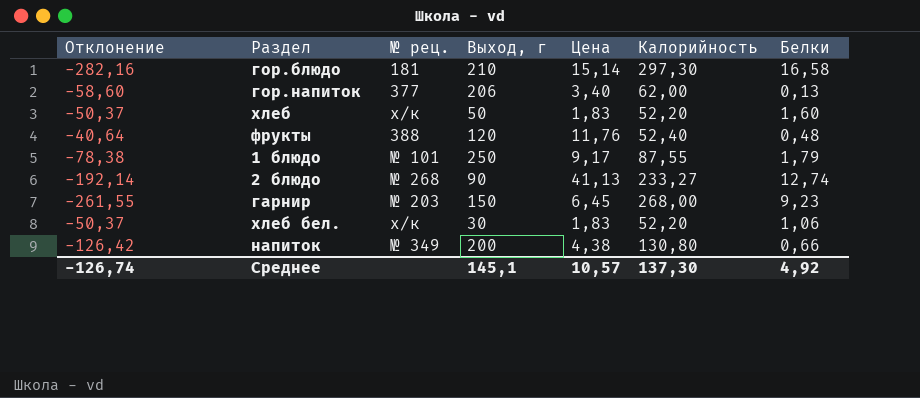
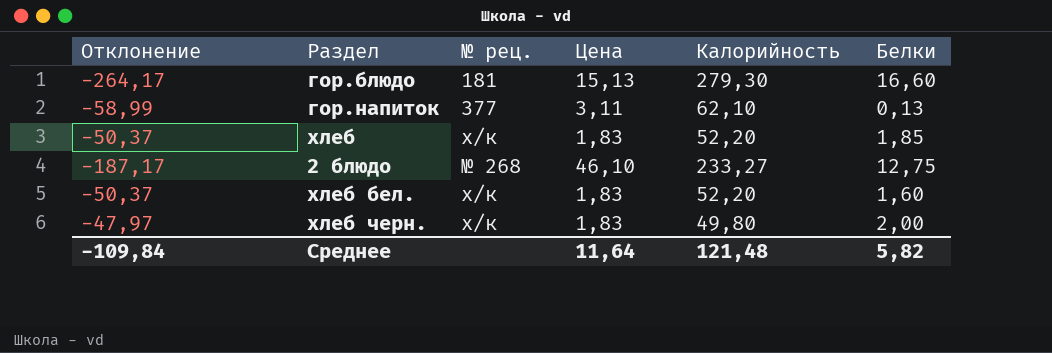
column Выход, г | position: 4 -> none
row фрукты: -40,64 | 388 | 120 | 11,76 | 52,40 | 0,48 -> none
row 1 блюдо: -78,38 | № 101 | 250 | 9,17 | 87,55 | 1,79 -> none
row гарнир: -261,55 | № 203 | 150 | 6,45 | 268,00 | 9,23 -> none
row напиток: -126,42 | № 349 | 200 | 4,38 | 130,80 | 0,66 -> none
гор.блюдо | Отклонение: -282,16 -> -264,17
гор.блюдо | Цена: 15,14 -> 15,13
гор.блюдо | Калорийность: 297,30 -> 279,30
гор.блюдо | Белки: 16,58 -> 16,60
гор.напиток | Отклонение: -58,60 -> -58,99
гор.напиток | Цена: 3,40 -> 3,11
гор.напиток | Калорийность: 62,00 -> 62,10
хлеб | Белки: 1,60 -> 1,85
2 блюдо | Отклонение: -192,14 -> -187,17
2 блюдо | Цена: 41,13 -> 46,10
2 блюдо | Белки: 12,74 -> 12,75
хлеб бел. | Белки: 1,06 -> 1,60
row хлеб черн.: none -> -47,97 | х/к | 1,83 | 49,80 | 2,00
Среднее | Отклонение: -126,74 -> -109,84
Среднее | Цена: 10,57 -> 11,64
Среднее | Калорийность: 137,30 -> 121,48
Среднее | Белки: 4,92 -> 5,82

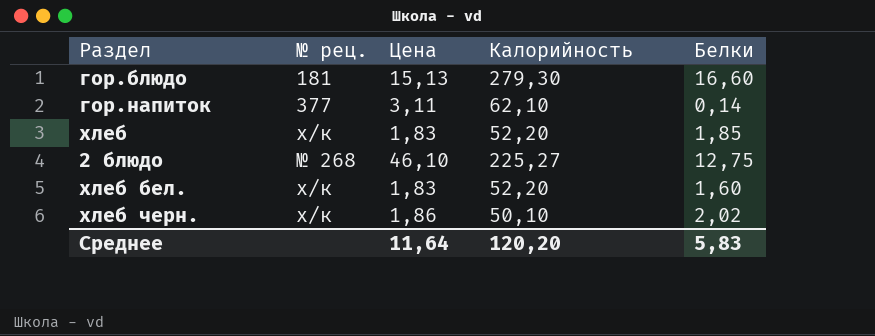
column Отклонение | formula: [Цена] - [Калорийность] -> none
гор.напиток | Белки: 0,13 -> 0,14
2 блюдо | Калорийность: 233,27 -> 225,27
хлеб черн. | Цена: 1,83 -> 1,86
хлеб черн. | Калорийность: 49,80 -> 50,10
хлеб черн. | Белки: 2,00 -> 2,02
Среднее | Калорийность: 121,48 -> 120,20
Среднее | Белки: 5,82 -> 5,83

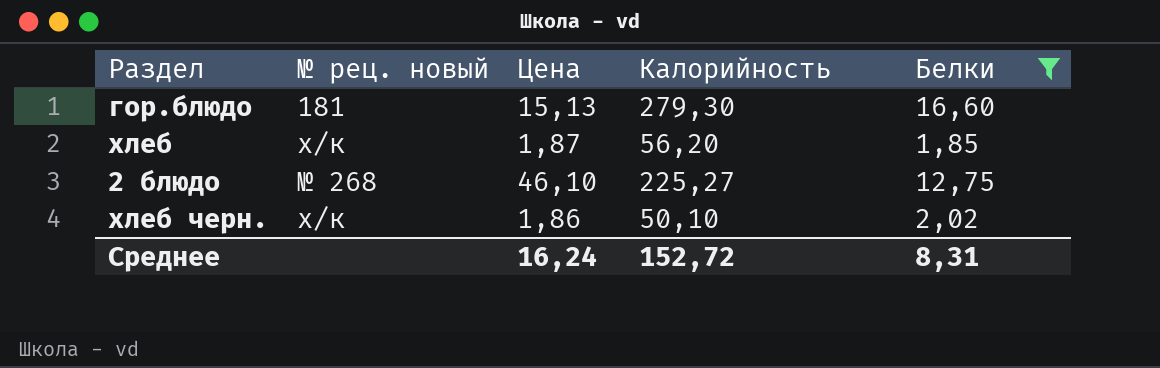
filter: none -> Белки >= 1,85
column name: № рец. -> № рец. новый
хлеб | Цена: 1,83 -> 1,87
хлеб | Калорийность: 52,20 -> 56,20
Среднее | Цена: 11,64 -> 16,24
Среднее | Калорийность: 120,20 -> 152,72
Среднее | Белки: 5,83 -> 8,31

